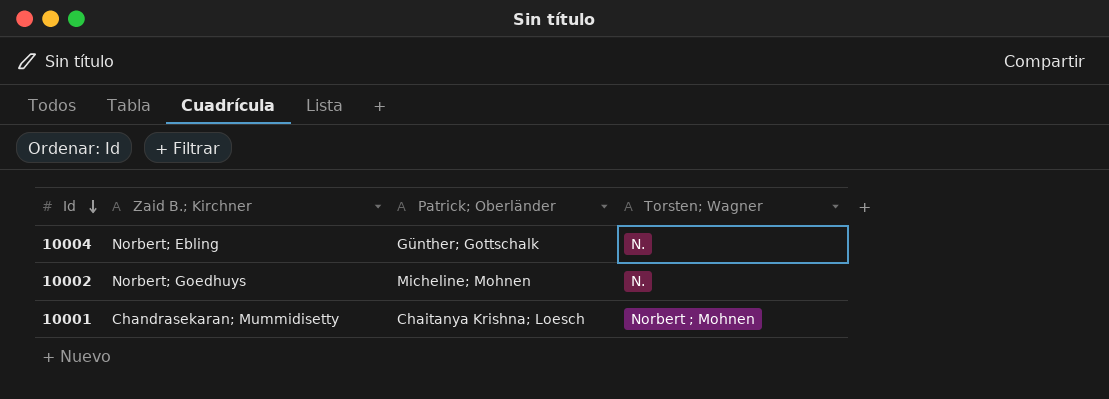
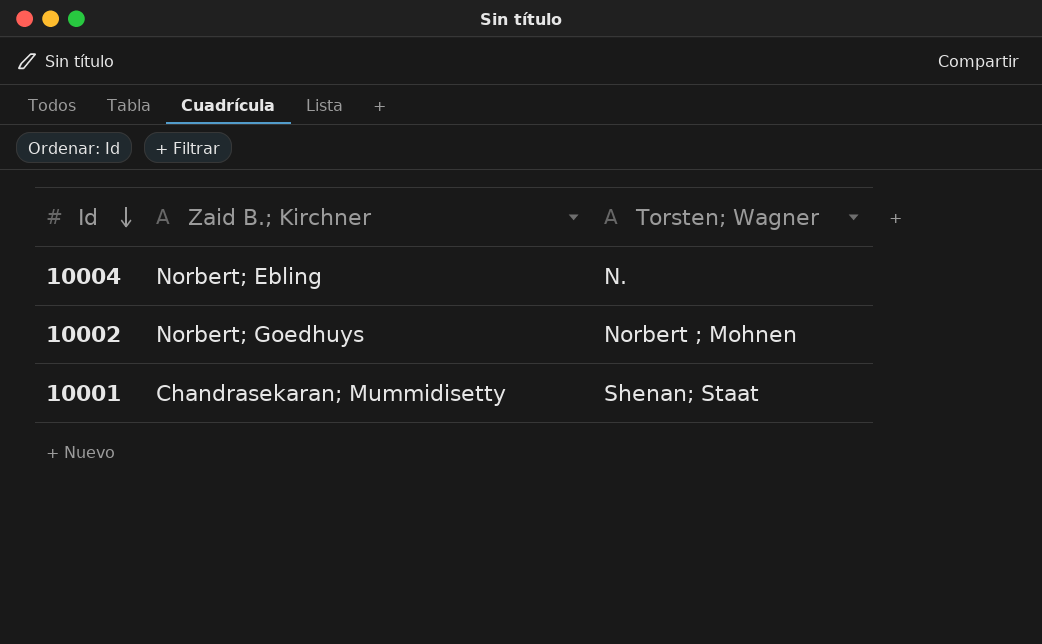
column Patrick; Oberländer | position: 3 -> none
10002 | Torsten; Wagner: N. -> Norbert ; Mohnen
10001 | Torsten; Wagner: Norbert ; Mohnen -> Shenan; Staat

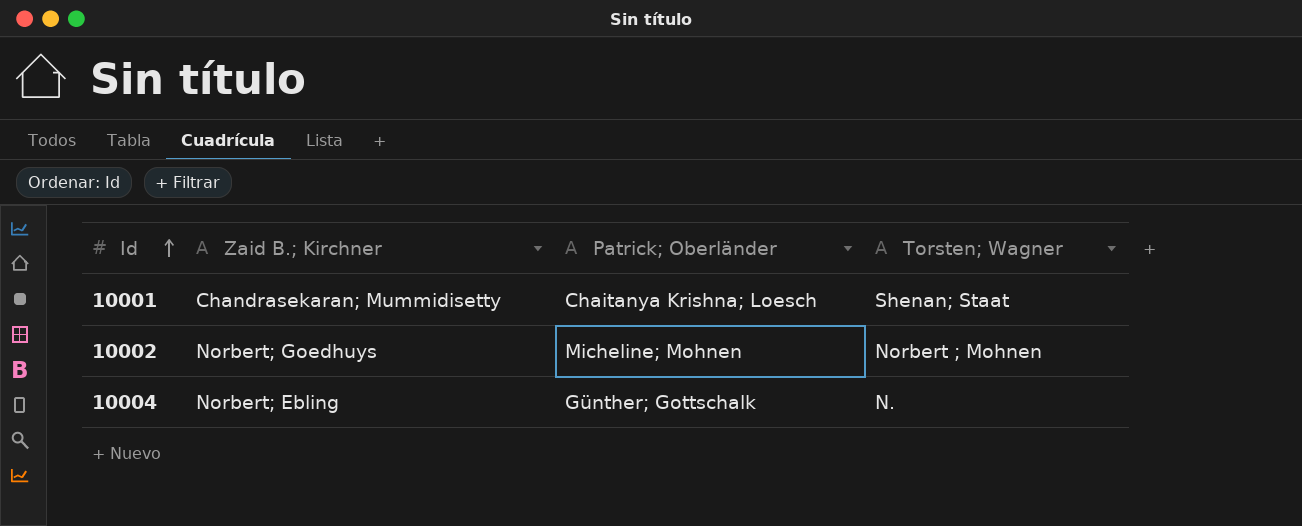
row order: Id descending -> Id ascending
column Patrick; Oberländer | position: none -> 3

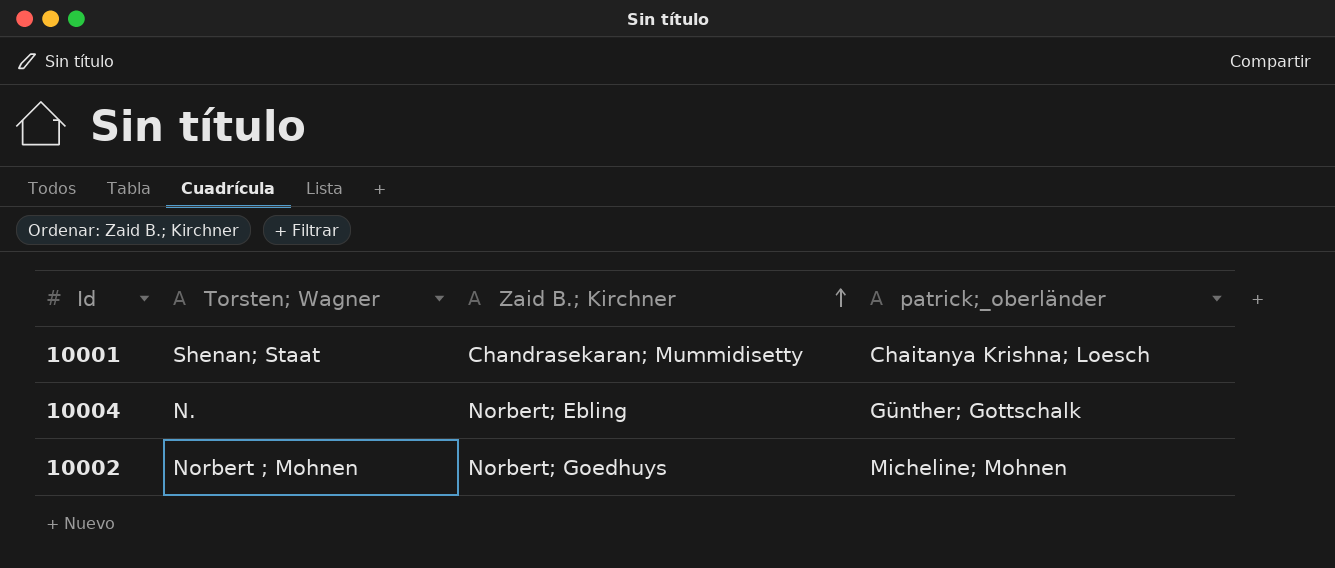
row order: Id ascending -> Zaid B.; Kirchner ascending
column Torsten; Wagner | position: 4 -> 2
column name: Patrick; Oberländer -> patrick;_oberländer

